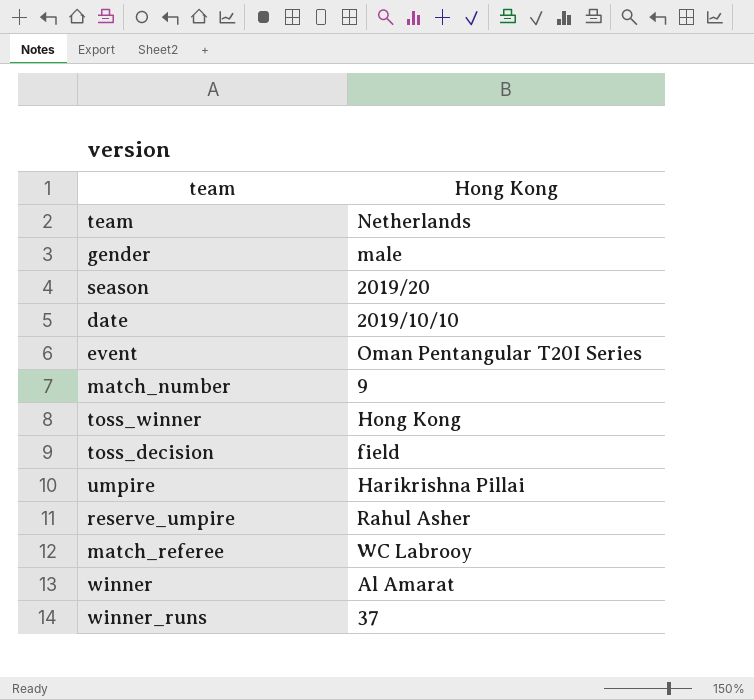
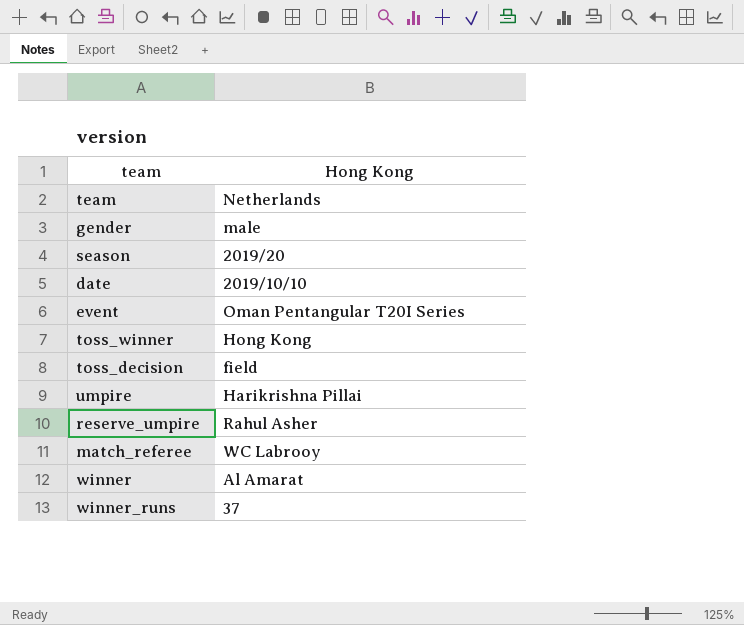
row match_number: 9 -> none

